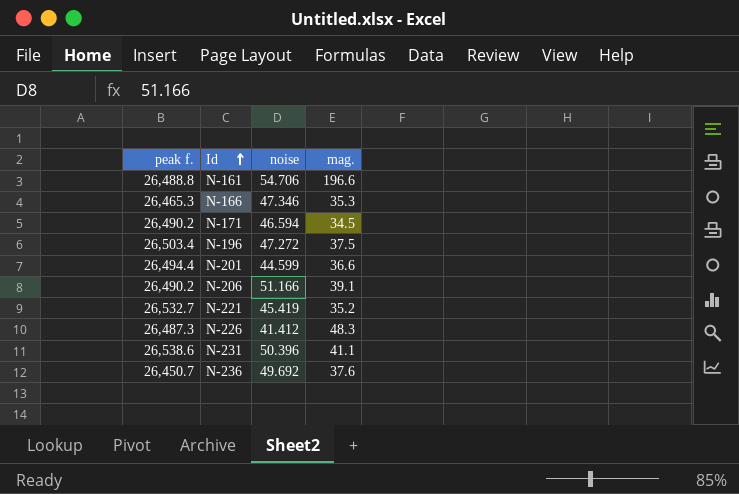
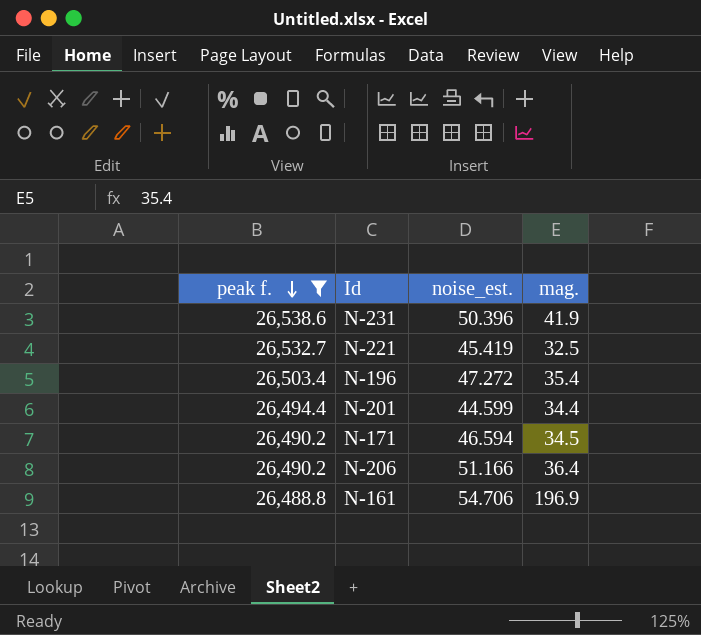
filter: none -> peak f. >= 26,488.8
row order: Id ascending -> peak f. descending
column name: noise -> noise_est.
N-231 | mag.: 41.1 -> 41.9
N-221 | mag.: 35.2 -> 32.5
N-196 | mag.: 37.5 -> 35.4
N-201 | mag.: 36.6 -> 34.4
N-206 | mag.: 39.1 -> 36.4
N-161 | mag.: 196.6 -> 196.9

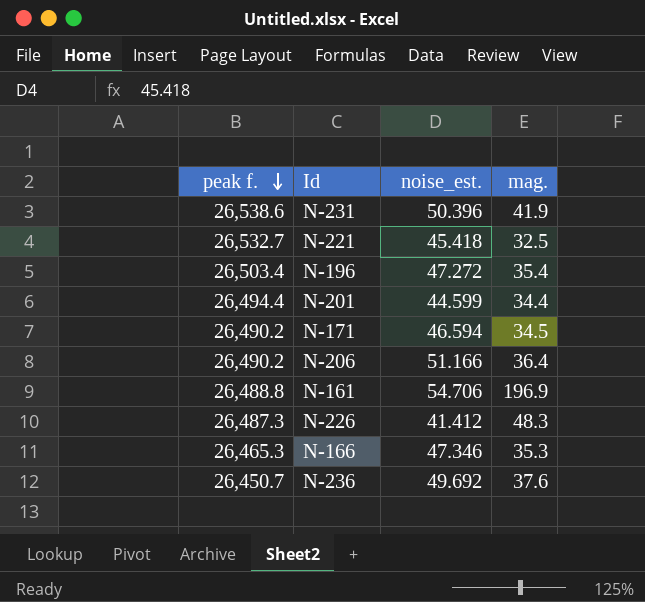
filter: peak f. >= 26,488.8 -> none
N-221 | noise_est.: 45.419 -> 45.418

